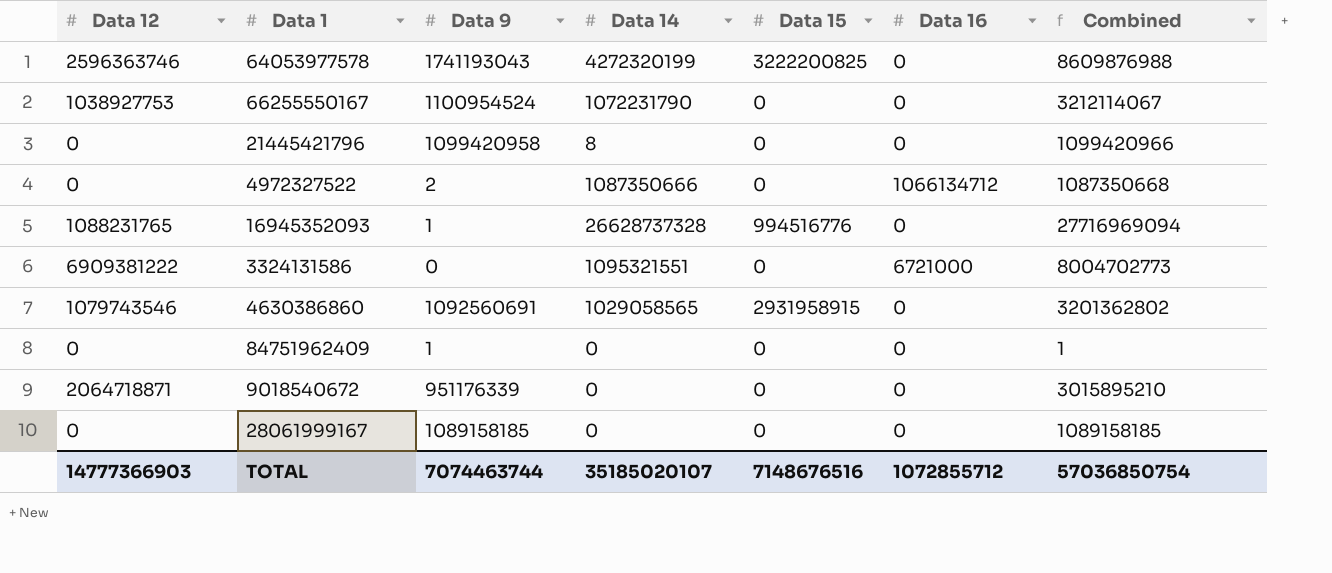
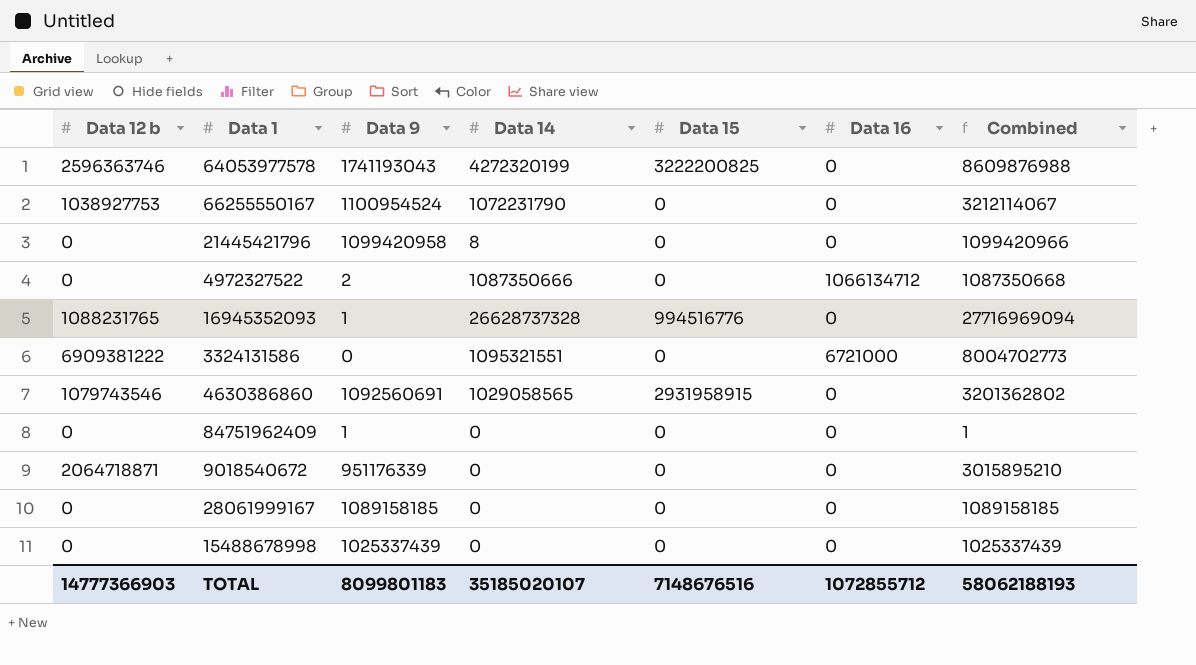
column name: Data 12 -> Data 12 b
row 15488678998: none -> 0 | 1025337439 | 0 | 0 | 0 | 1025337439
TOTAL | Data 9: 7074463744 -> 8099801183
TOTAL | Combined: 57036850754 -> 58062188193

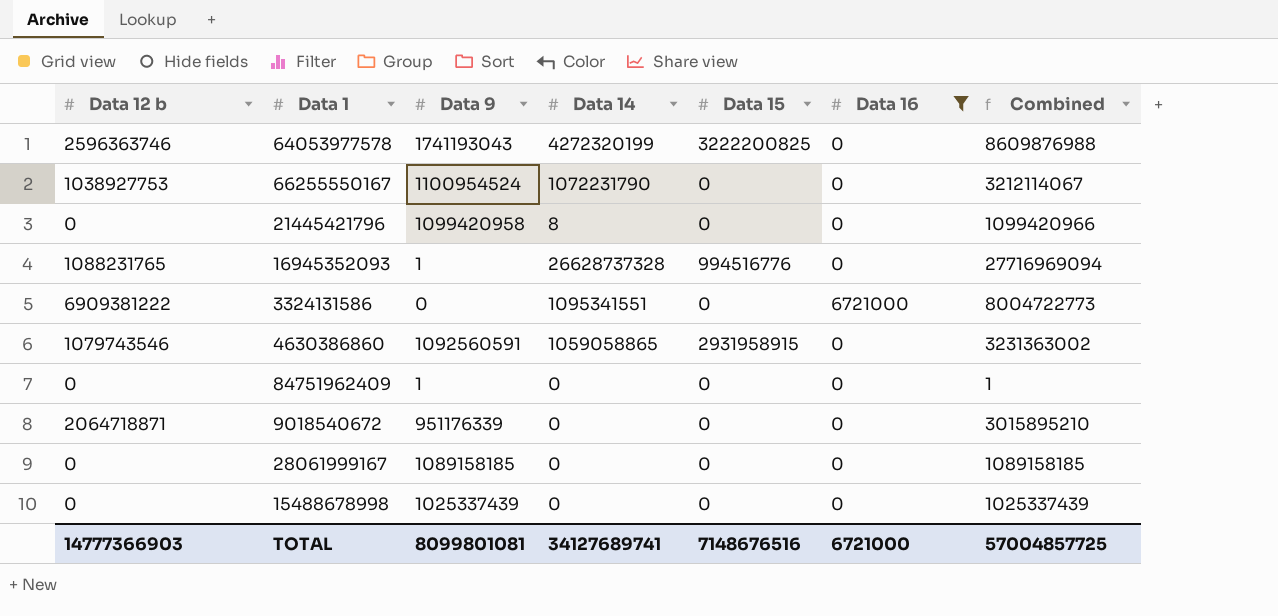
filter: none -> Data 16 != 1066134712
3324131586 | Data 14: 1095321551 -> 1095341551
3324131586 | Combined: 8004702773 -> 8004722773
4630386860 | Data 9: 1092560691 -> 1092560591
4630386860 | Data 14: 1029058565 -> 1059058865
4630386860 | Combined: 3201362802 -> 3231363002
TOTAL | Data 9: 8099801183 -> 8099801081
TOTAL | Data 14: 35185020107 -> 34127689741
TOTAL | Data 16: 1072855712 -> 6721000
TOTAL | Combined: 58062188193 -> 57004857725

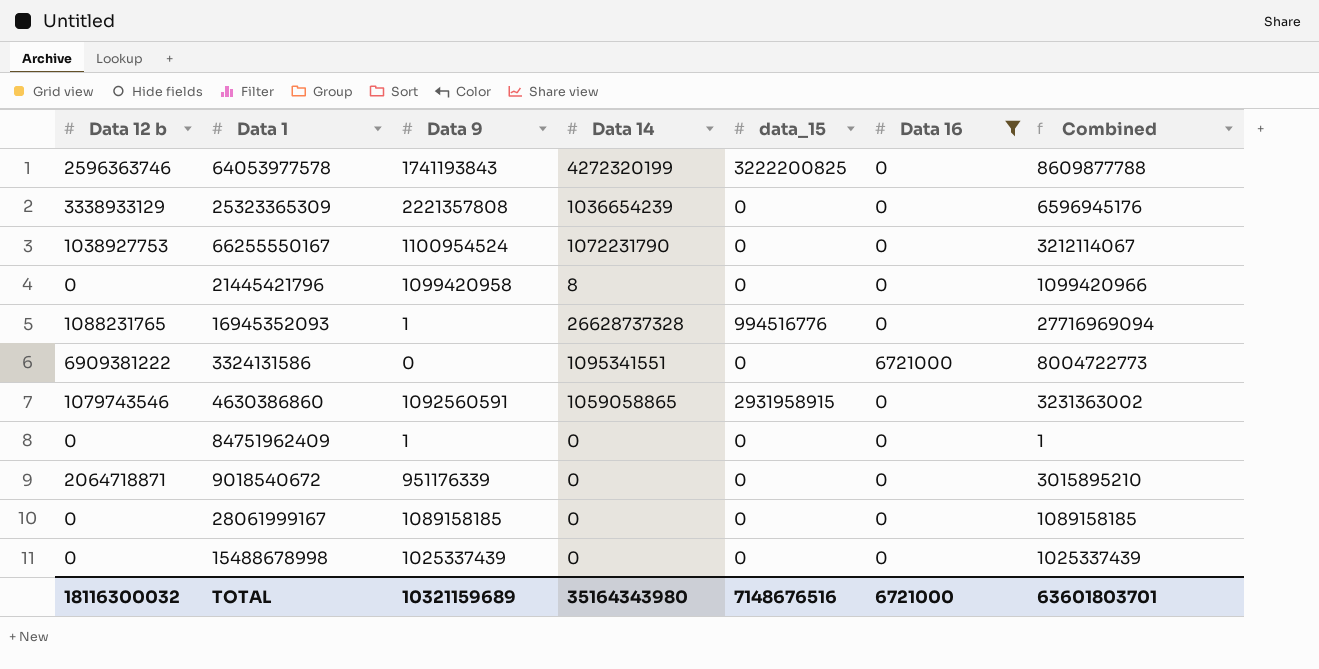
column name: Data 15 -> data_15
64053977578 | Data 9: 1741193043 -> 1741193843
64053977578 | Combined: 8609876988 -> 8609877788
row 25323365309: none -> 3338933129 | 2221357808 | 1036654239 | 0 | 0 | 6596945176
TOTAL | Data 12 b: 14777366903 -> 18116300032
TOTAL | Data 9: 8099801081 -> 10321159689
TOTAL | Data 14: 34127689741 -> 35164343980
TOTAL | Combined: 57004857725 -> 63601803701

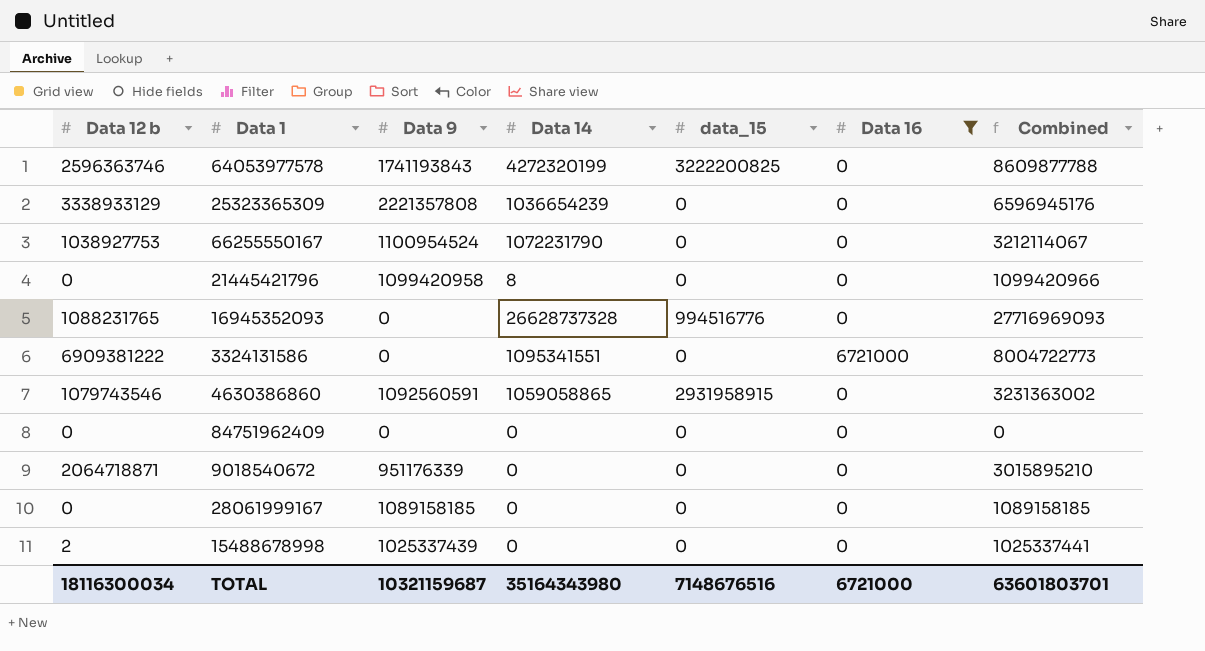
16945352093 | Data 9: 1 -> 0
16945352093 | Combined: 27716969094 -> 27716969093
84751962409 | Data 9: 1 -> 0
84751962409 | Combined: 1 -> 0
15488678998 | Data 12 b: 0 -> 2
15488678998 | Combined: 1025337439 -> 1025337441
TOTAL | Data 12 b: 18116300032 -> 18116300034
TOTAL | Data 9: 10321159689 -> 10321159687

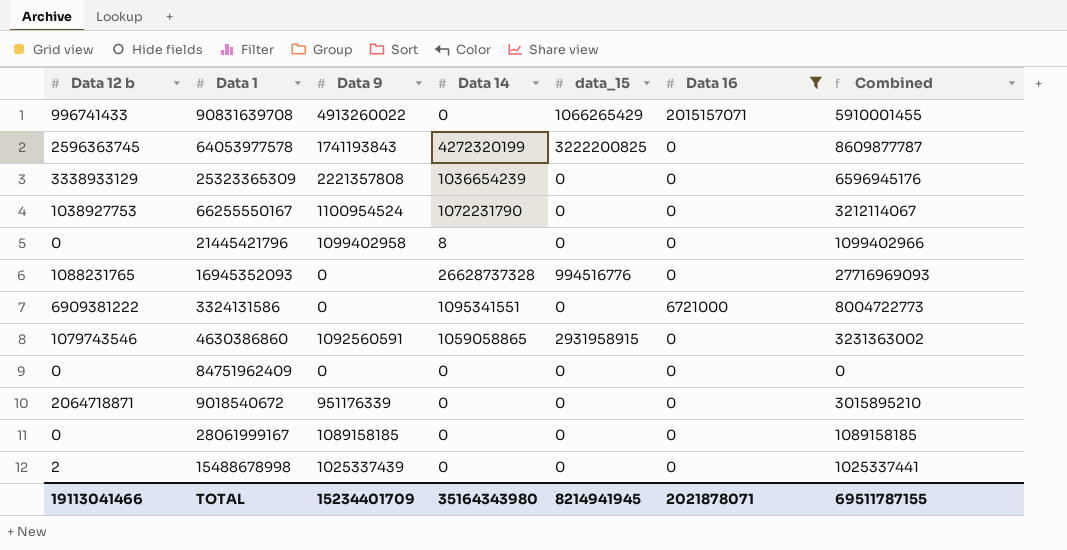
row 90831639708: none -> 996741433 | 4913260022 | 0 | 1066265429 | 2015157071 | 5910001455
64053977578 | Data 12 b: 2596363746 -> 2596363745
64053977578 | Combined: 8609877788 -> 8609877787
21445421796 | Data 9: 1099420958 -> 1099402958
21445421796 | Combined: 1099420966 -> 1099402966
TOTAL | Data 12 b: 18116300034 -> 19113041466
TOTAL | Data 9: 10321159687 -> 15234401709
TOTAL | data_15: 7148676516 -> 8214941945
TOTAL | Data 16: 6721000 -> 2021878071
TOTAL | Combined: 63601803701 -> 69511787155

